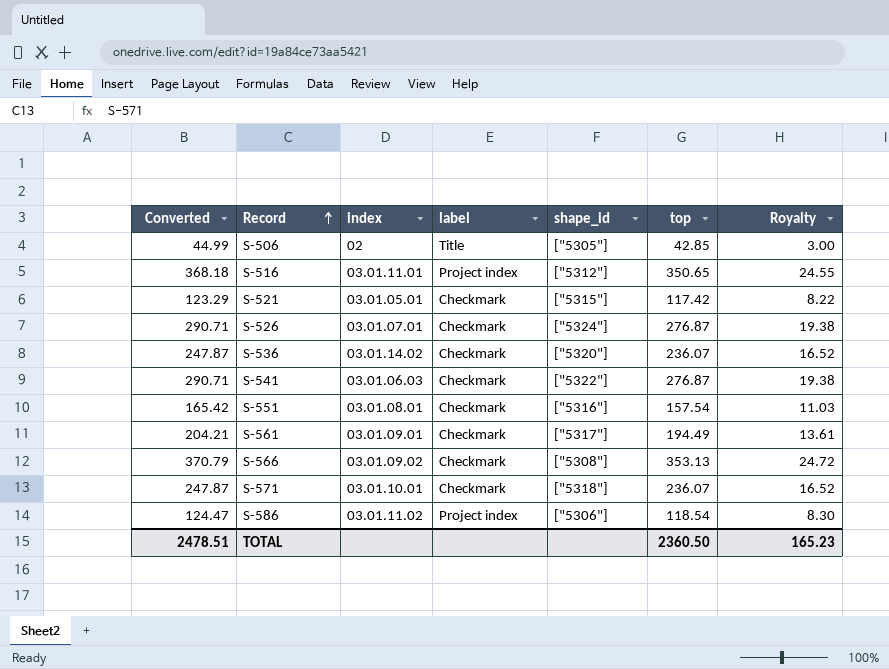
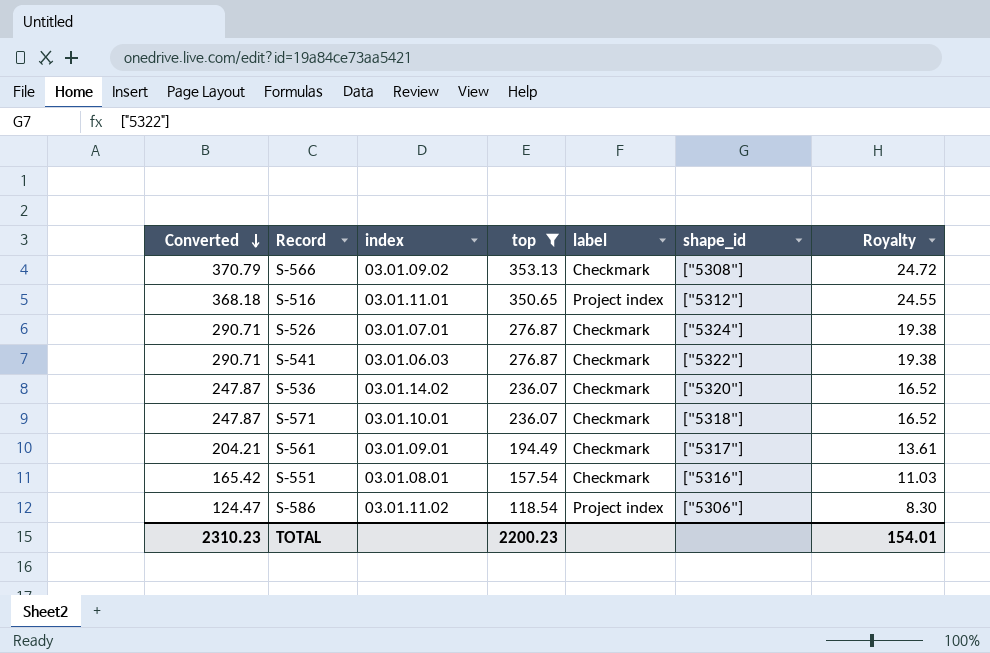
filter: none -> top >= 118.54
row order: Record ascending -> Converted descending
column top | position: 6 -> 4
TOTAL | Converted: 2478.51 -> 2310.23
TOTAL | top: 2360.50 -> 2200.23
TOTAL | Royalty: 165.23 -> 154.01

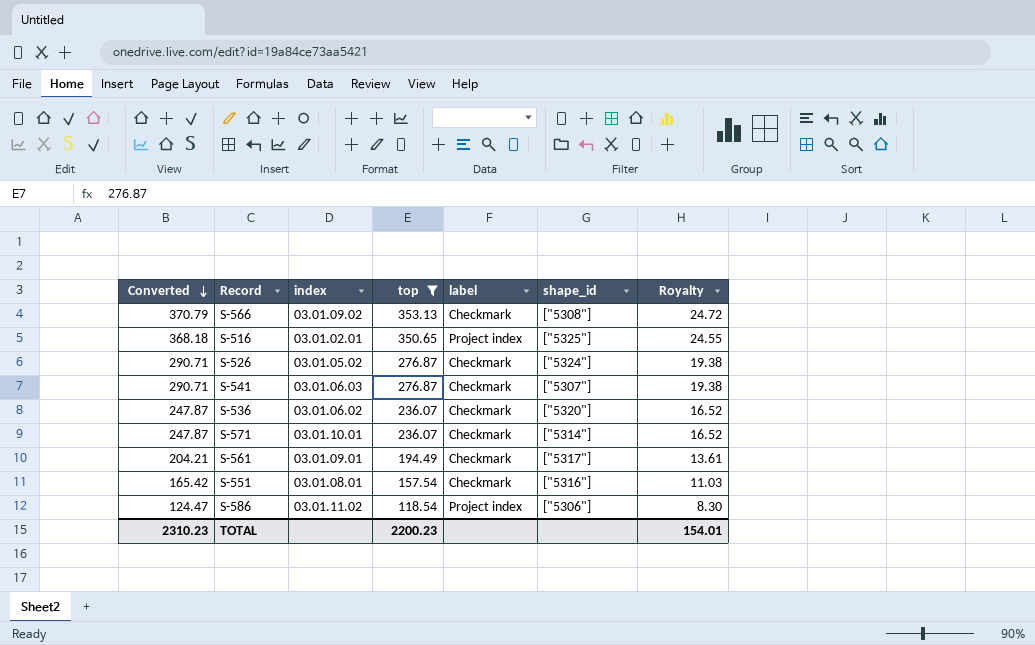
S-516 | index: 03.01.11.01 -> 03.01.02.01
S-516 | shape_id: ["5312"] -> ["5325"]
S-526 | index: 03.01.07.01 -> 03.01.05.02
S-541 | shape_id: ["5322"] -> ["5307"]
S-536 | index: 03.01.14.02 -> 03.01.06.02
S-571 | shape_id: ["5318"] -> ["5314"]

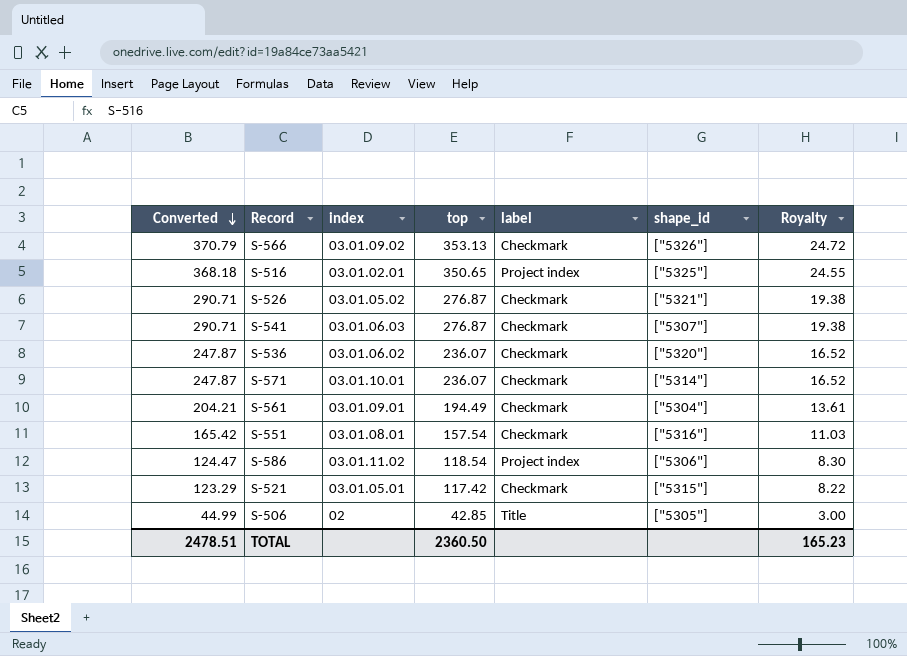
filter: top >= 118.54 -> none
S-566 | shape_id: ["5308"] -> ["5326"]
S-526 | shape_id: ["5324"] -> ["5321"]
S-561 | shape_id: ["5317"] -> ["5304"]
TOTAL | Converted: 2310.23 -> 2478.51
TOTAL | top: 2200.23 -> 2360.50
TOTAL | Royalty: 154.01 -> 165.23

